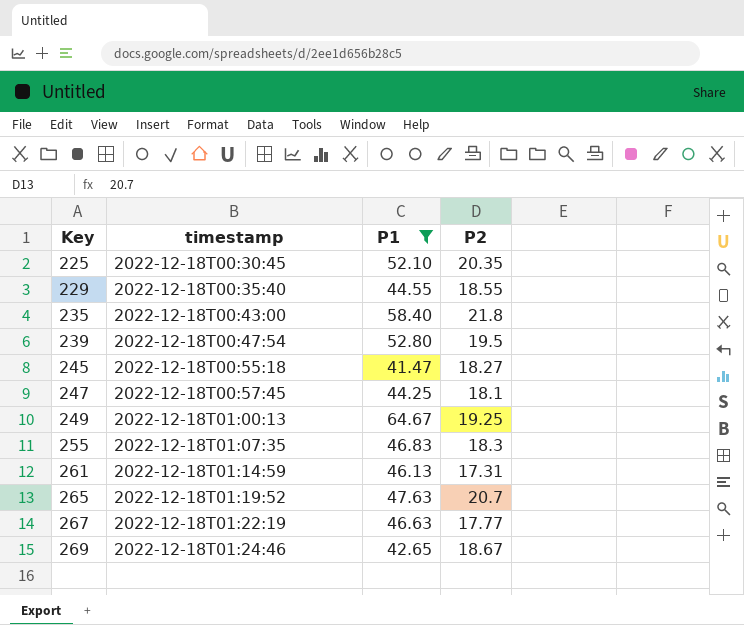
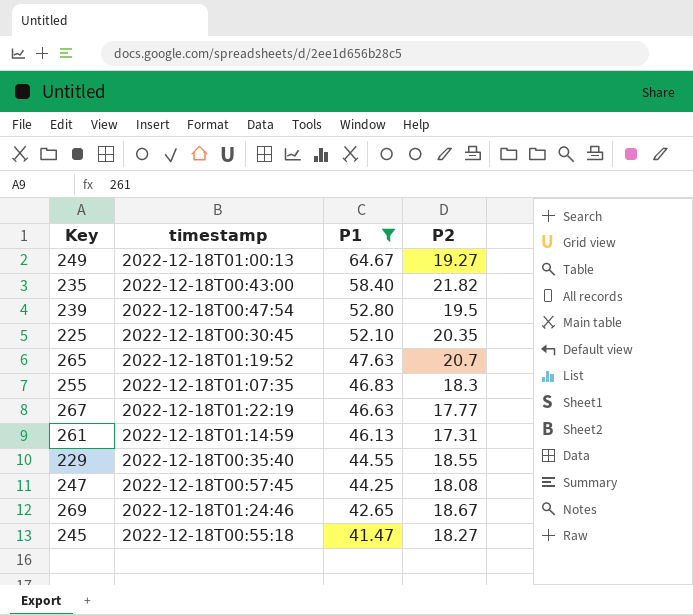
row order: Key ascending -> P1 descending
249 | P2: 19.25 -> 19.27
235 | P2: 21.8 -> 21.82
247 | P2: 18.1 -> 18.08

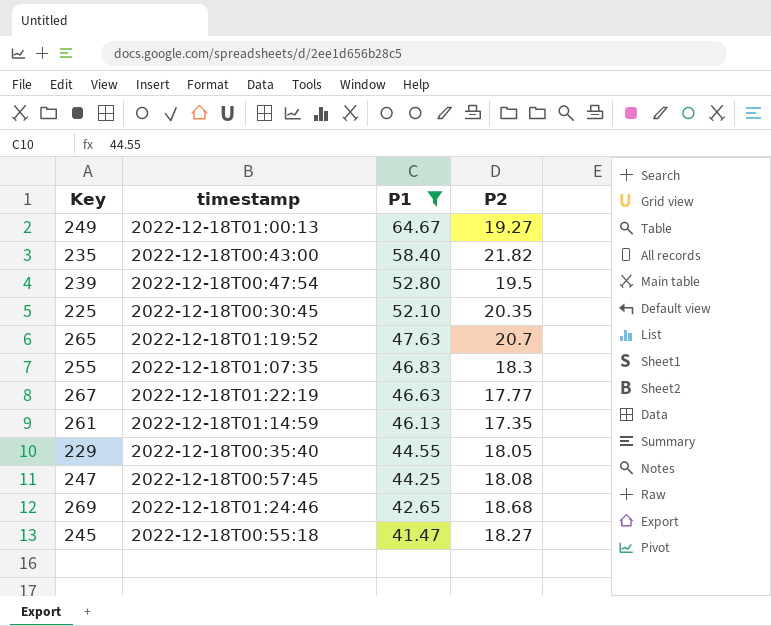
261 | P2: 17.31 -> 17.35
229 | P2: 18.55 -> 18.05
269 | P2: 18.67 -> 18.68

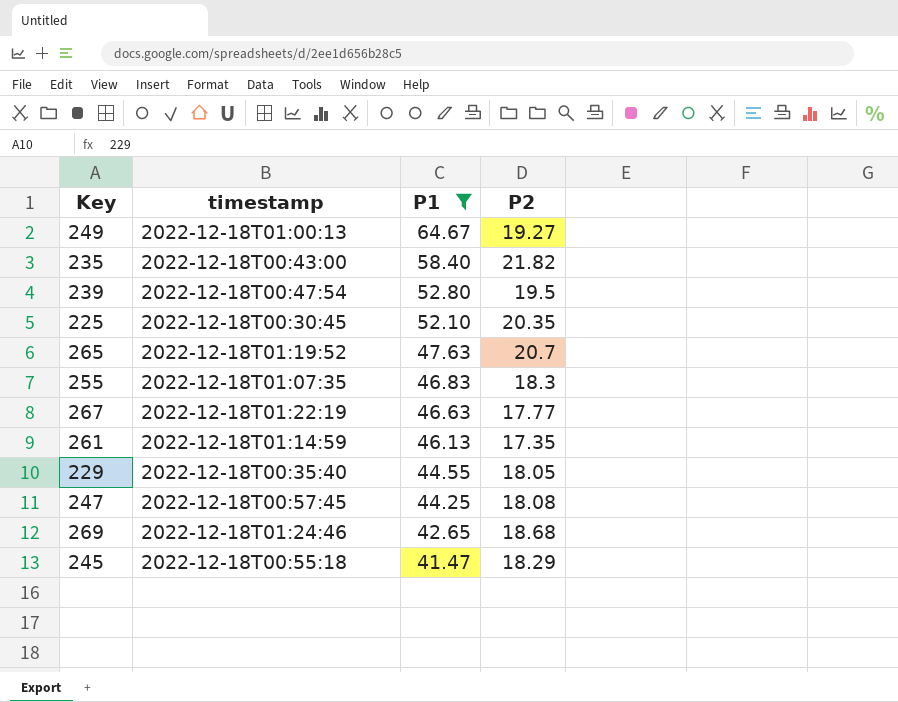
245 | P2: 18.27 -> 18.29

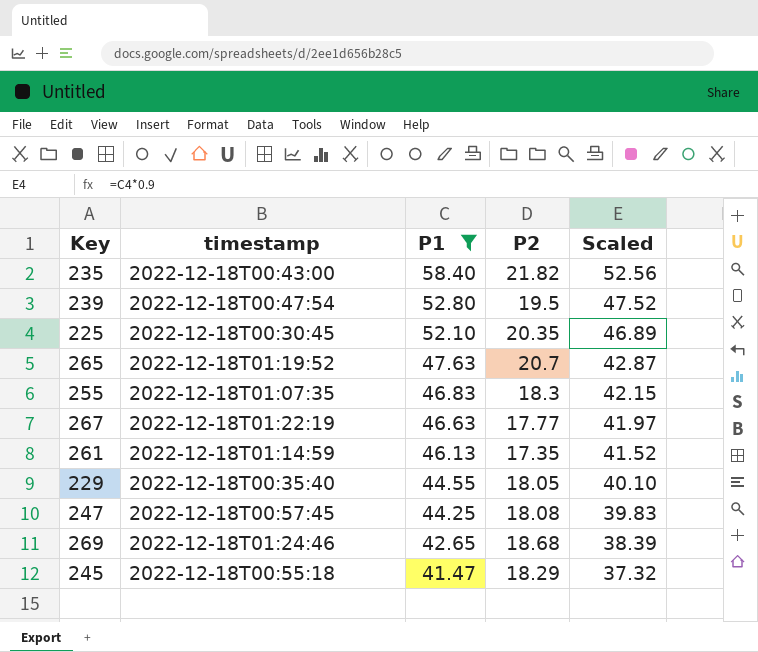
column Scaled | formula: none -> [P1] * 0.9
row 249: 2022-12-18T01:00:13 | 64.67 | 19.27 -> none

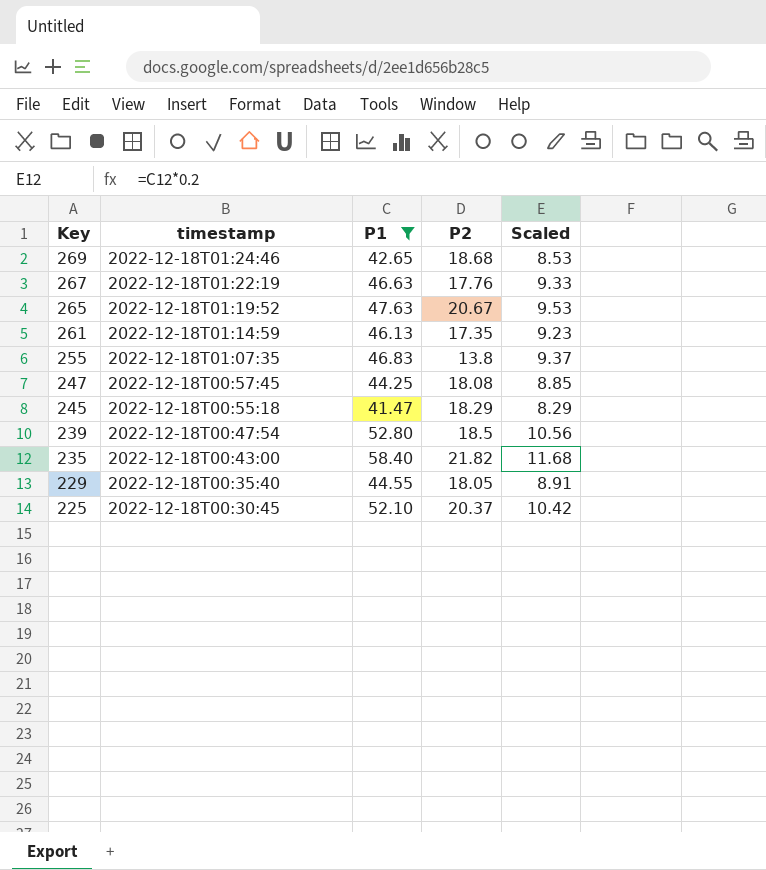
row order: P1 descending -> Key descending
column Scaled | formula: [P1] * 0.9 -> [P1] * 0.2
267 | P2: 17.77 -> 17.76
265 | P2: 20.7 -> 20.67
255 | P2: 18.3 -> 13.8
239 | P2: 19.5 -> 18.5
225 | P2: 20.35 -> 20.37

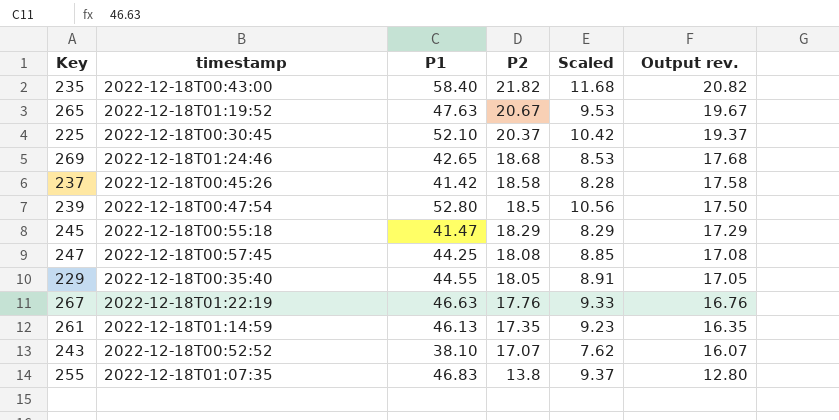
filter: P1 >= 41.47 -> none
row order: Key descending -> P2 descending
column Output rev. | formula: none -> [P2] - 1

